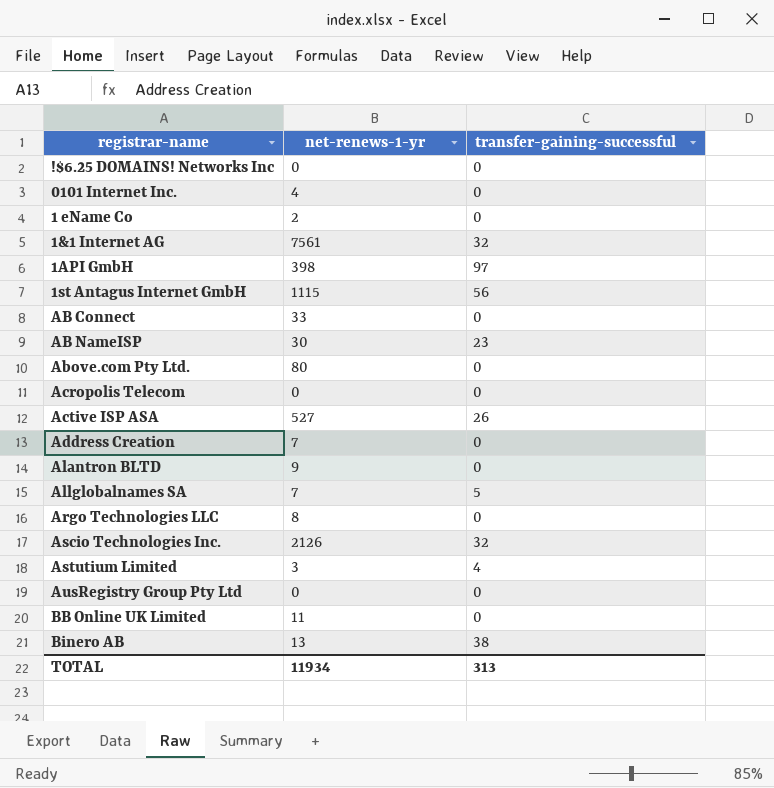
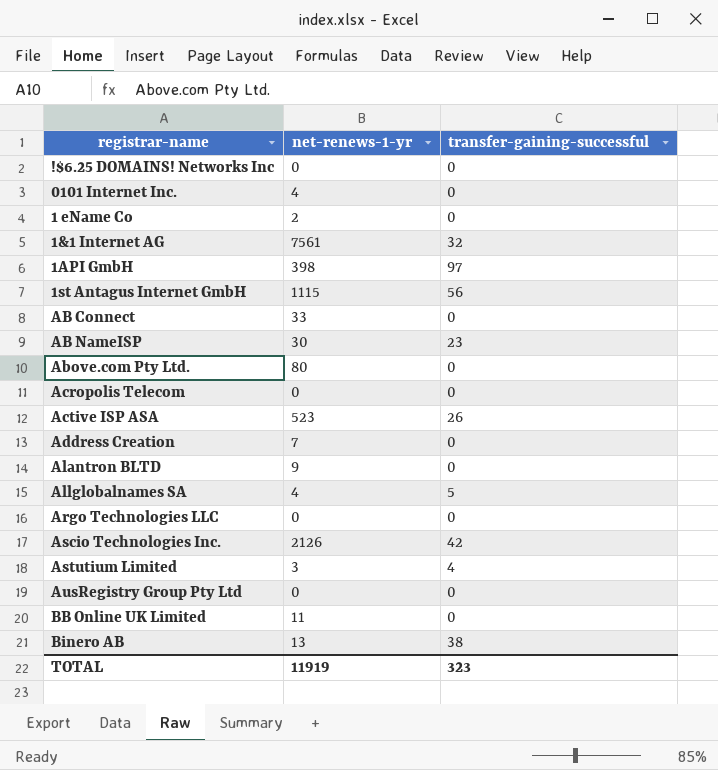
Active ISP ASA | net-renews-1-yr: 527 -> 523
Allglobalnames SA | net-renews-1-yr: 7 -> 4
Argo Technologies LLC | net-renews-1-yr: 8 -> 0
Ascio Technologies Inc. | transfer-gaining-successful: 32 -> 42
TOTAL | net-renews-1-yr: 11934 -> 11919
TOTAL | transfer-gaining-successful: 313 -> 323

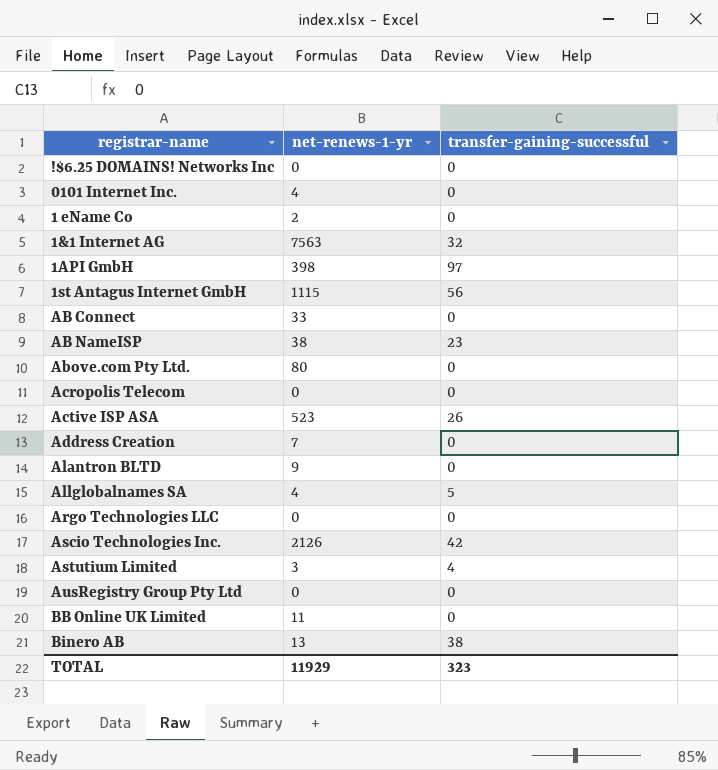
1&1 Internet AG | net-renews-1-yr: 7561 -> 7563
AB NameISP | net-renews-1-yr: 30 -> 38
TOTAL | net-renews-1-yr: 11919 -> 11929

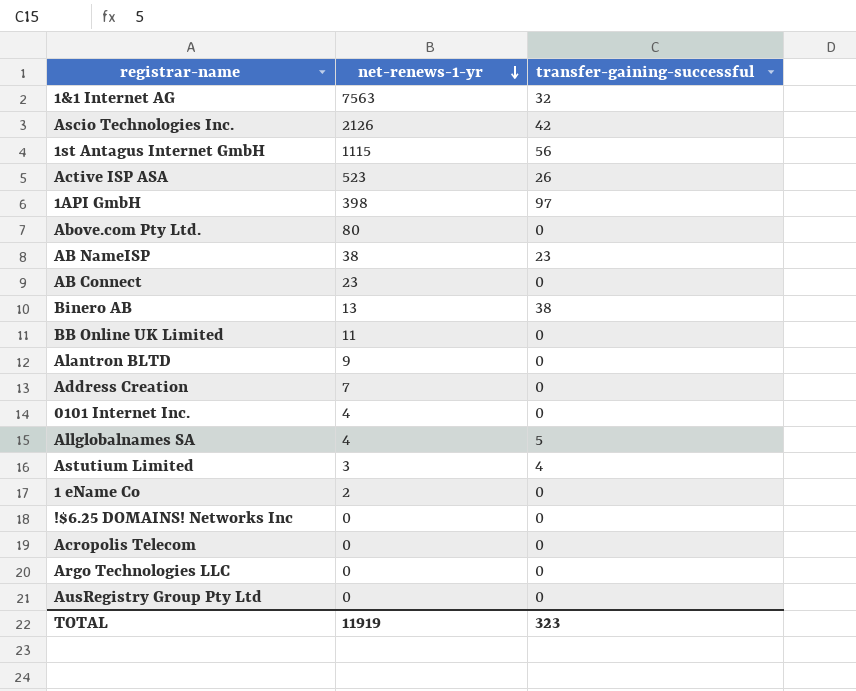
row order: none -> net-renews-1-yr descending
AB Connect | net-renews-1-yr: 33 -> 23
TOTAL | net-renews-1-yr: 11929 -> 11919

